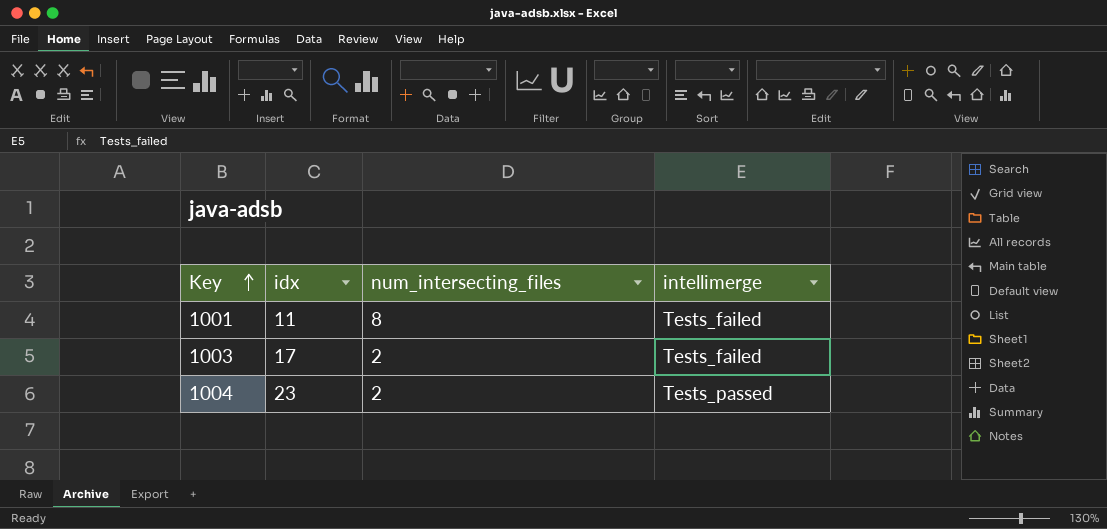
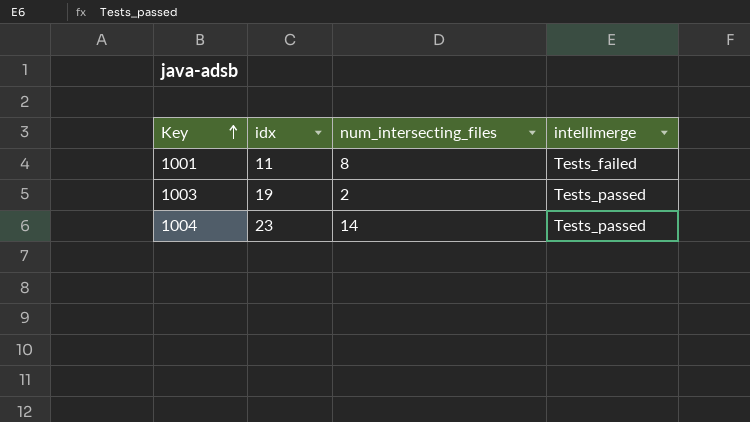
1003 | idx: 17 -> 19
1003 | intellimerge: Tests_failed -> Tests_passed
1004 | num_intersecting_files: 2 -> 14

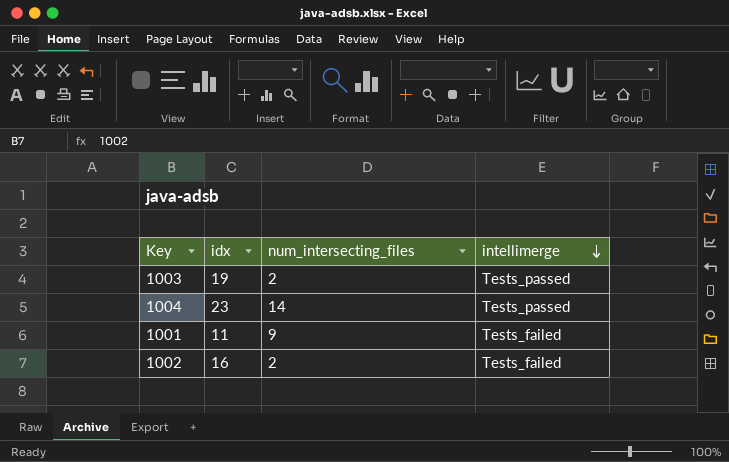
row order: Key ascending -> intellimerge descending
1001 | num_intersecting_files: 8 -> 9
row 1002: none -> 16 | 2 | Tests_failed

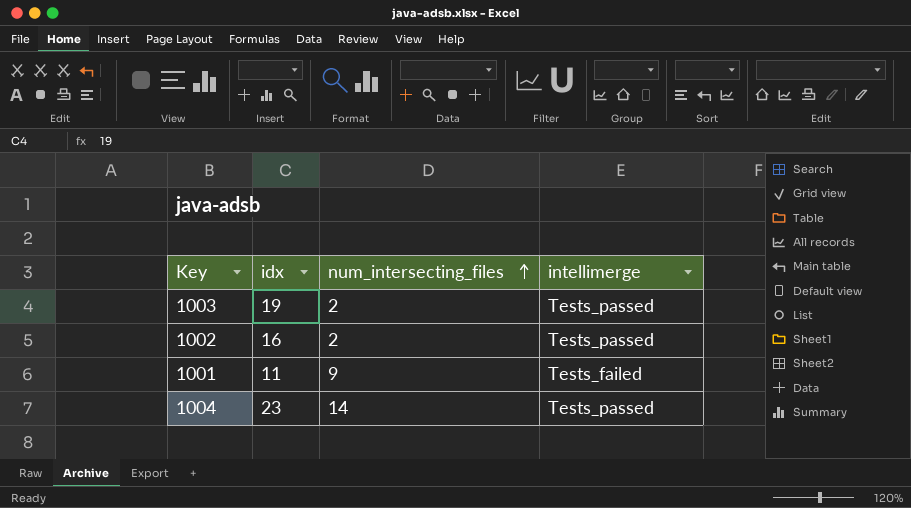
row order: intellimerge descending -> num_intersecting_files ascending
1002 | intellimerge: Tests_failed -> Tests_passed

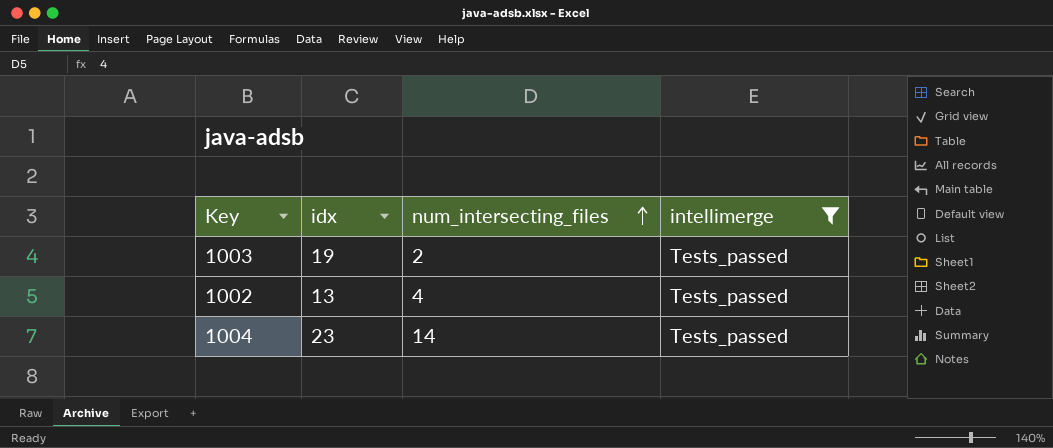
filter: none -> intellimerge = Tests_passed
1002 | idx: 16 -> 13
1002 | num_intersecting_files: 2 -> 4

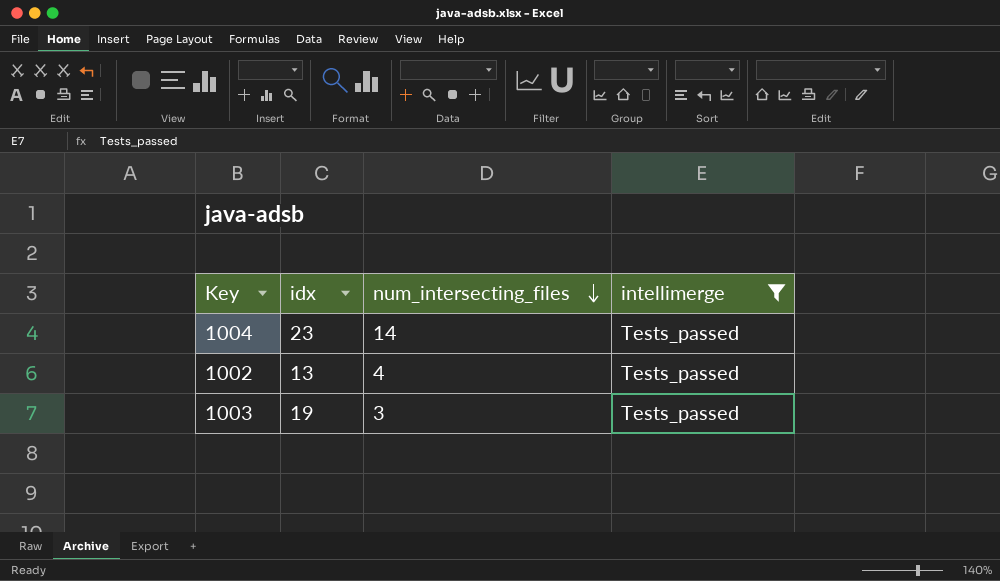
row order: num_intersecting_files ascending -> num_intersecting_files descending
1003 | num_intersecting_files: 2 -> 3

